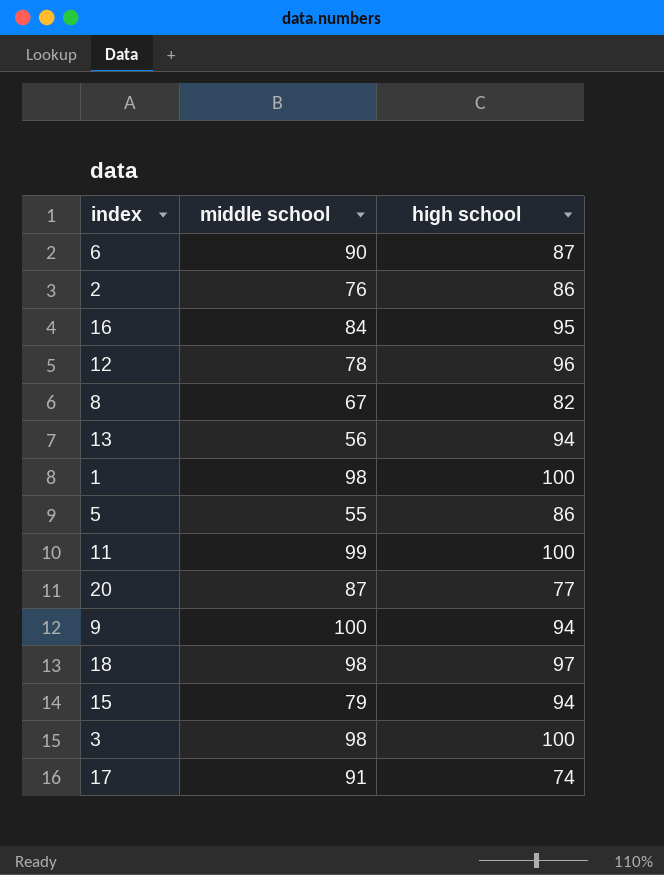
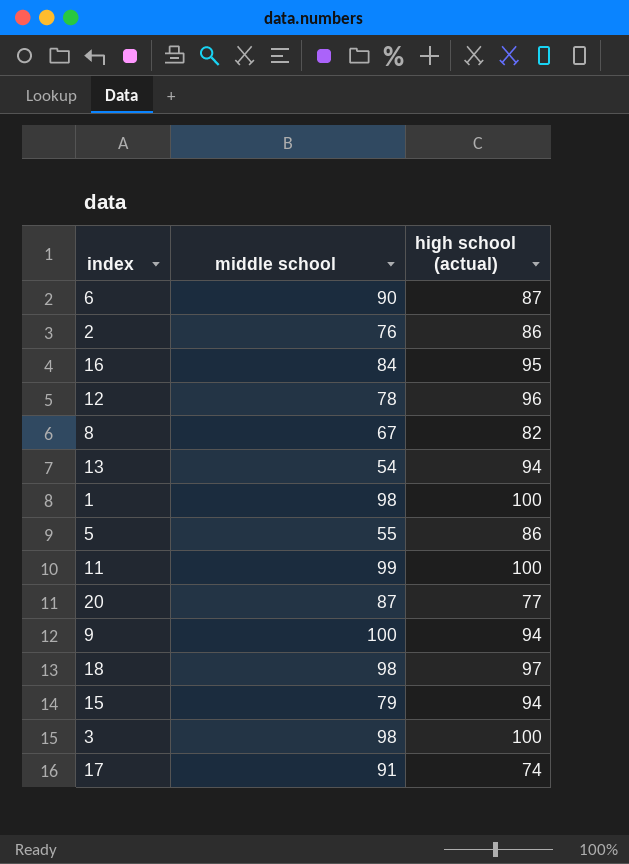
column name: high school -> high school (actual)
13 | middle school: 56 -> 54

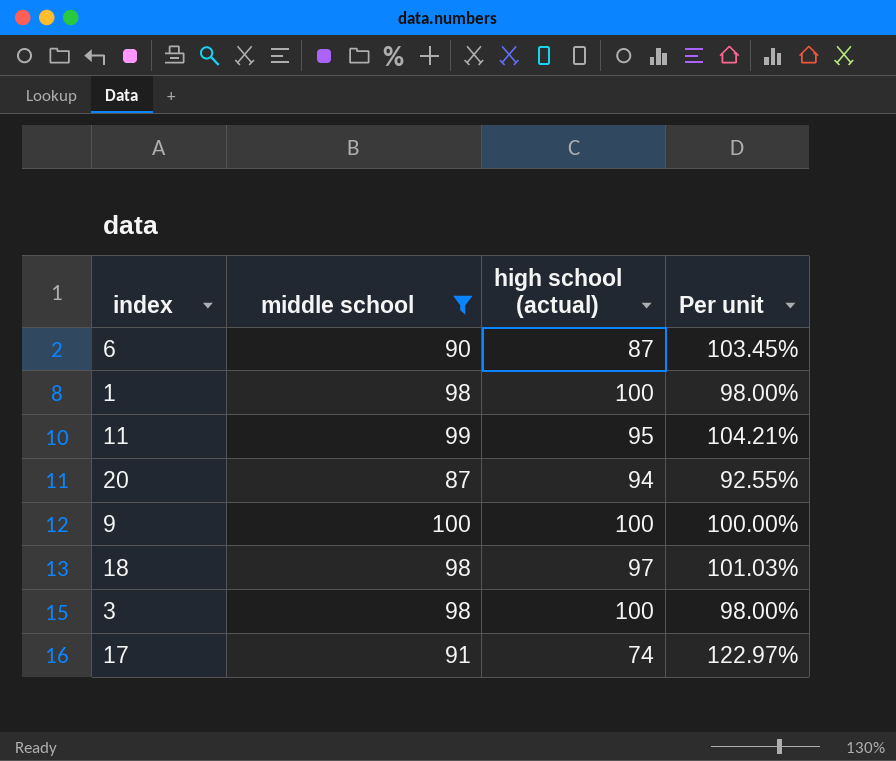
filter: none -> middle school >= 87
column Per unit | formula: none -> [middle school] / [high school (actual)]
11 | high school (actual): 100 -> 95
20 | high school (actual): 77 -> 94
9 | high school (actual): 94 -> 100

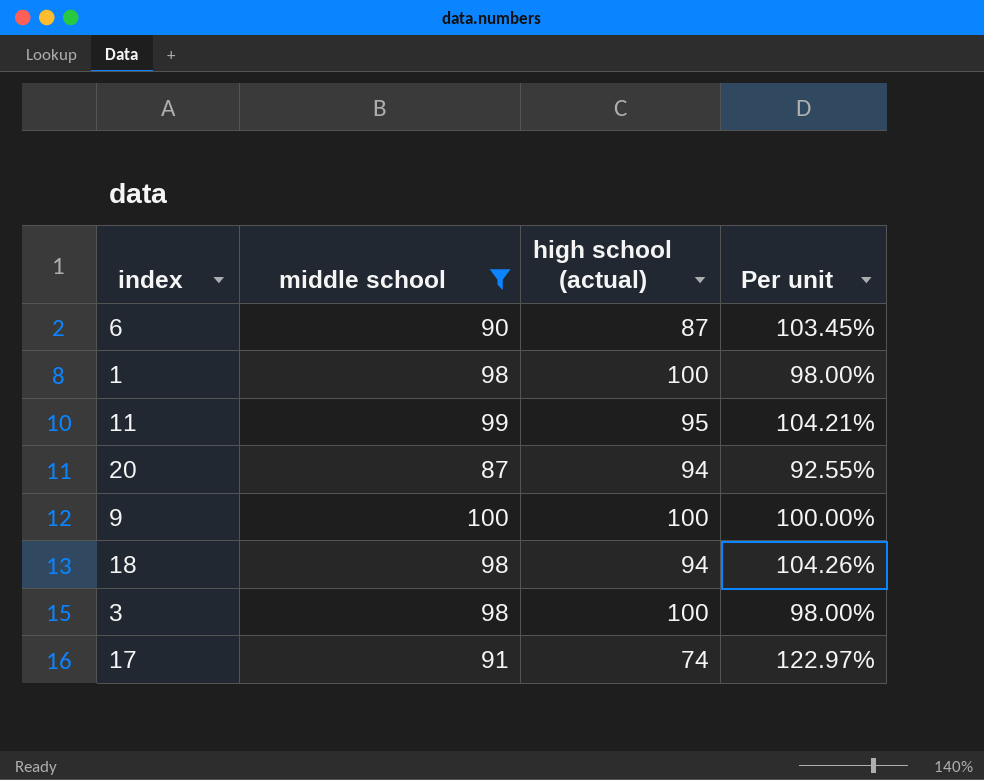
18 | high school (actual): 97 -> 94
18 | Per unit: 101.03% -> 104.26%

